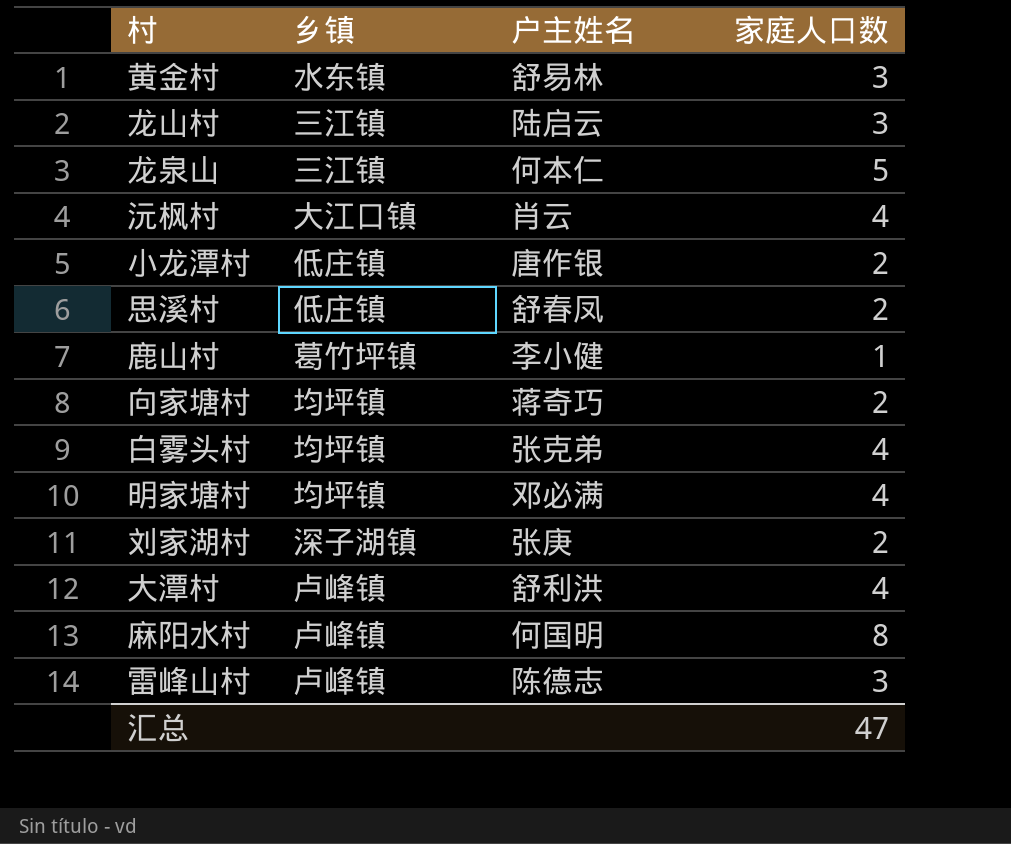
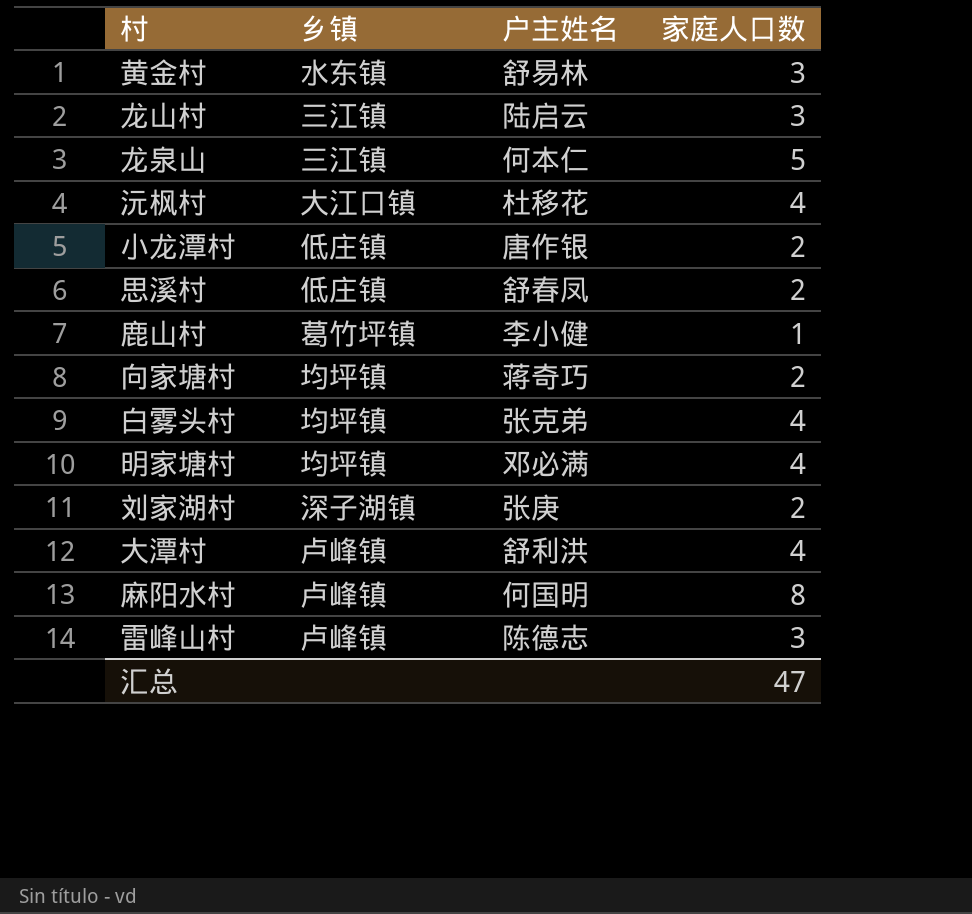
沅枫村 | 户主姓名: 肖云 -> 杜移花

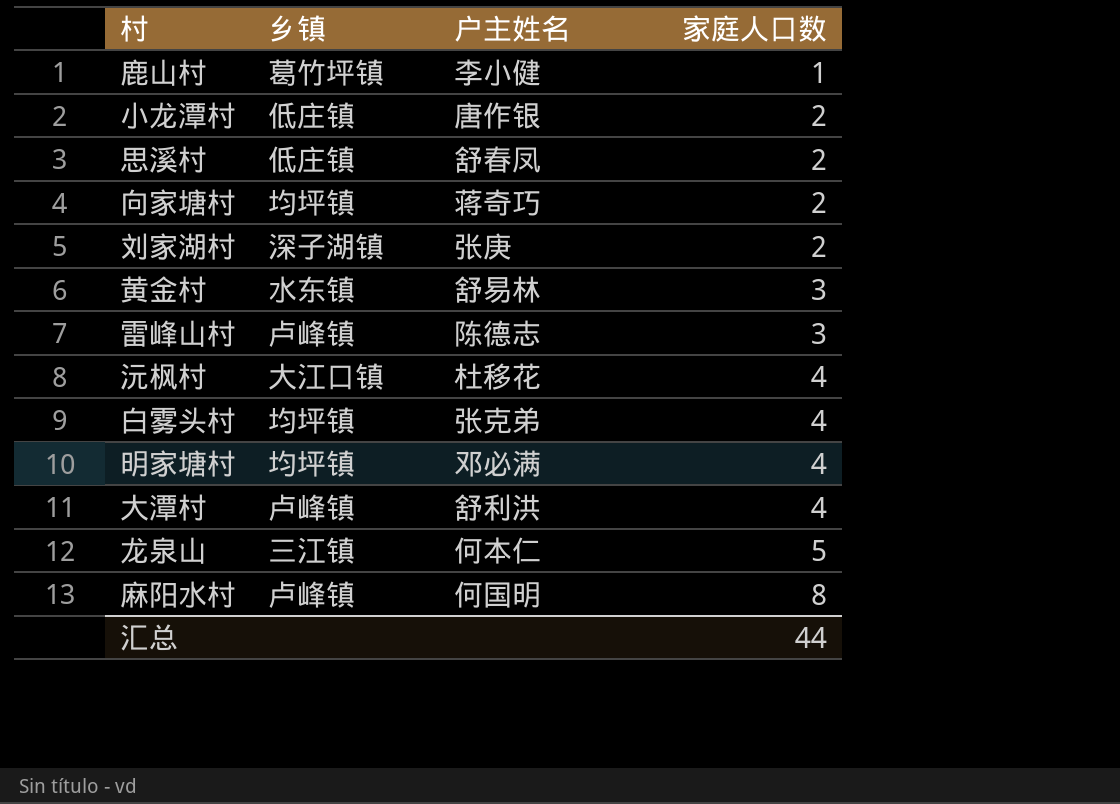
row order: none -> 家庭人口数 ascending
row 龙山村: 三江镇 | 陆启云 | 3 -> none
汇总 | 家庭人口数: 47 -> 44

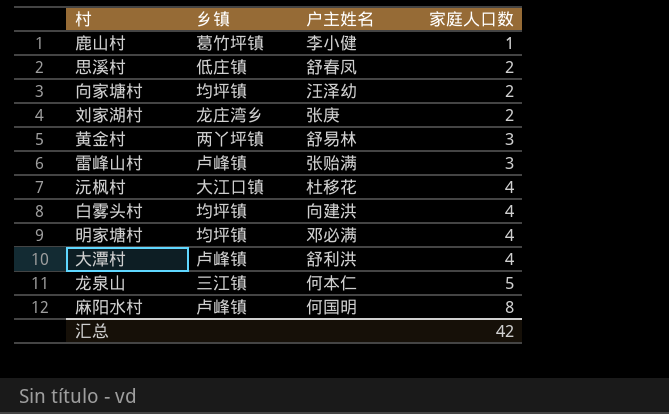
row 小龙潭村: 低庄镇 | 唐作银 | 2 -> none
向家塘村 | 户主姓名: 蒋奇巧 -> 汪泽幼
刘家湖村 | 乡镇: 深子湖镇 -> 龙庄湾乡
黄金村 | 乡镇: 水东镇 -> 两丫坪镇
雷峰山村 | 户主姓名: 陈德志 -> 张贻满
白雾头村 | 户主姓名: 张克弟 -> 向建洪
汇总 | 家庭人口数: 44 -> 42

